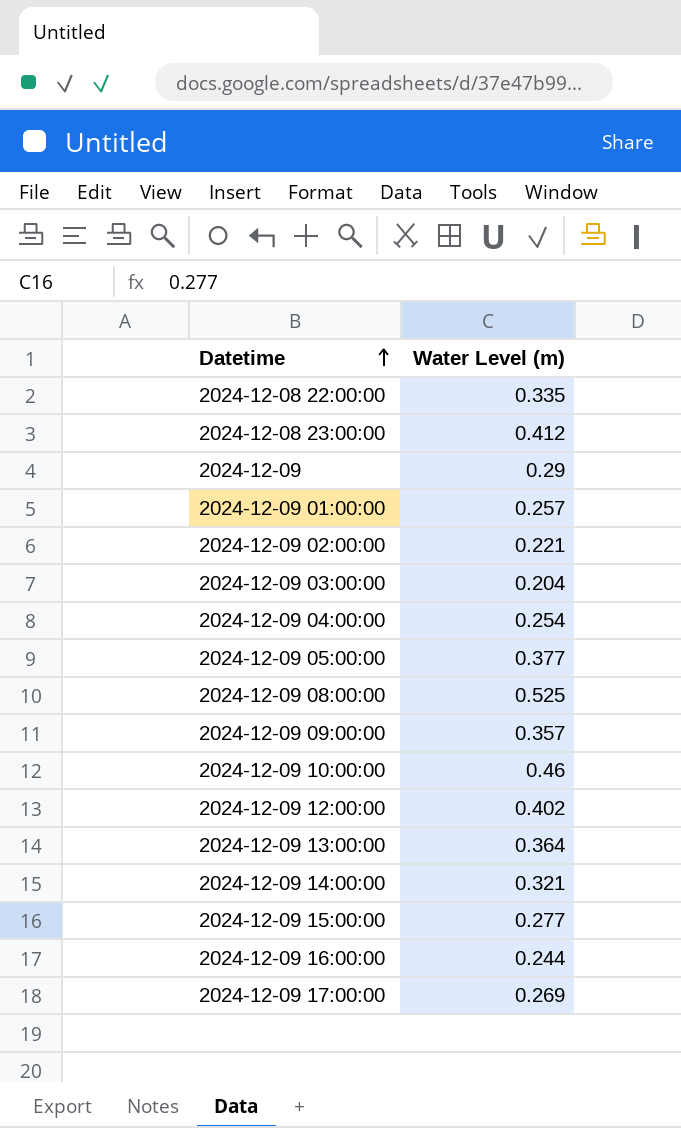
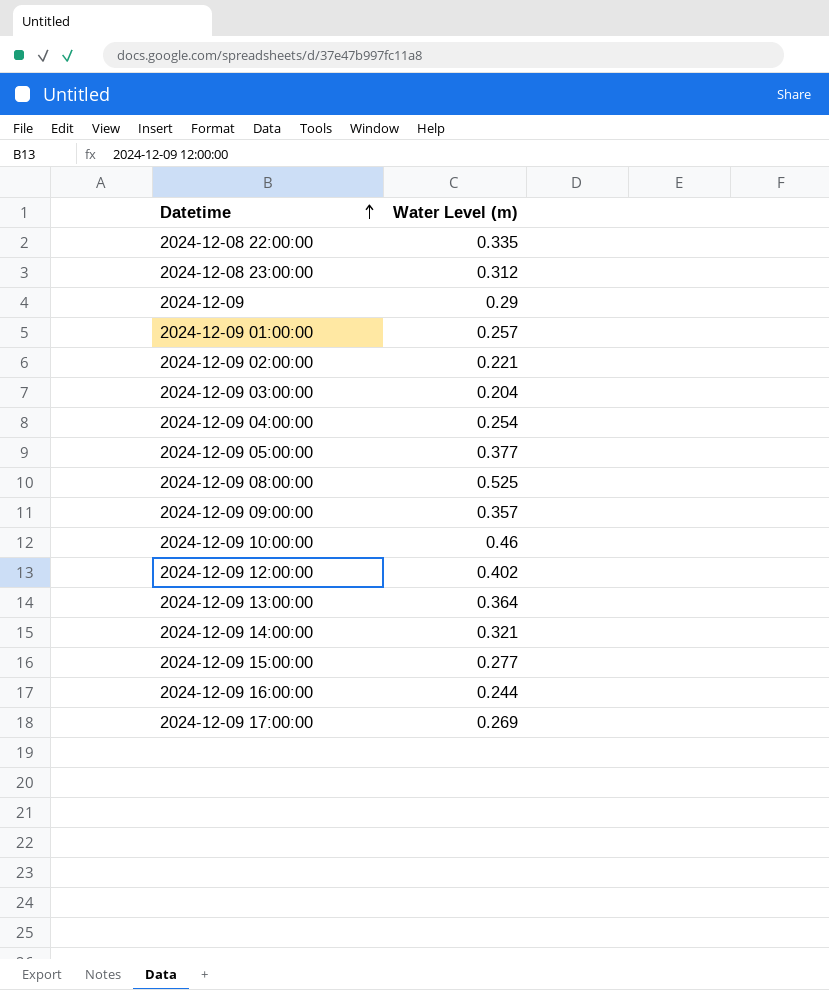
2024-12-08 23:00:00 | Water Level (m): 0.412 -> 0.312

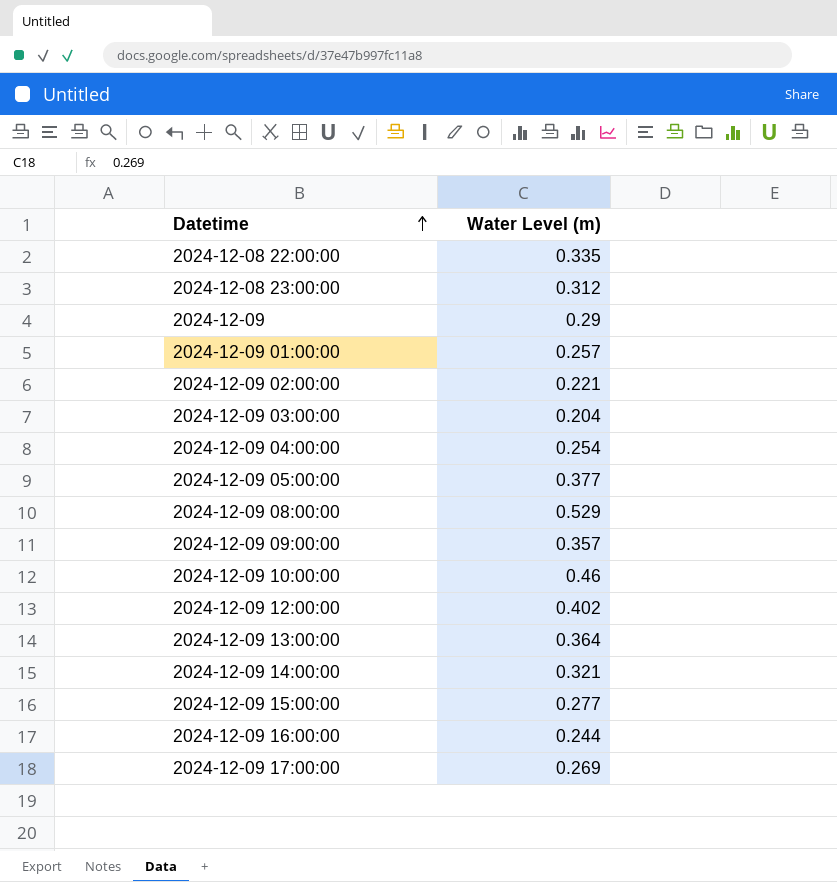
2024-12-09 08:00:00 | Water Level (m): 0.525 -> 0.529

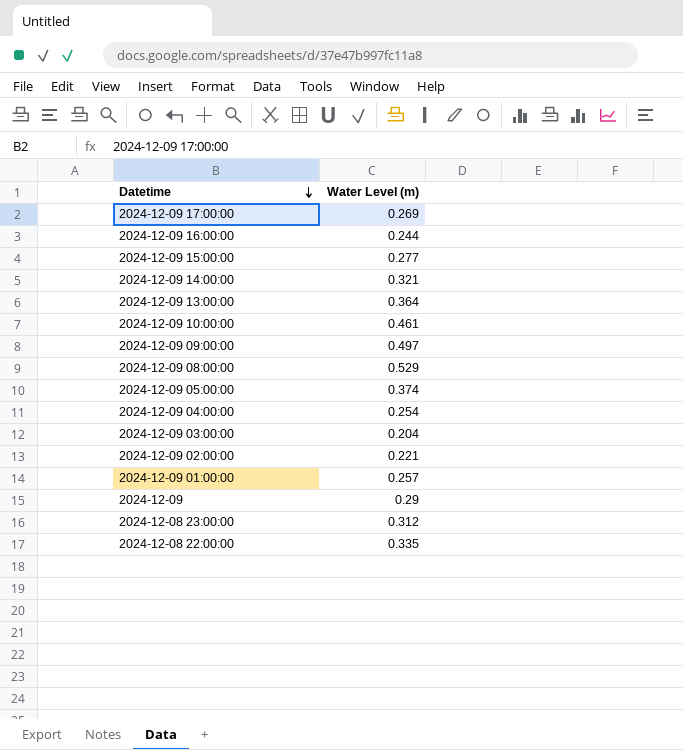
row order: Datetime ascending -> Datetime descending
row 2024-12-09 12:00:00: 0.402 -> none
2024-12-09 10:00:00 | Water Level (m): 0.46 -> 0.461
2024-12-09 09:00:00 | Water Level (m): 0.357 -> 0.497
2024-12-09 05:00:00 | Water Level (m): 0.377 -> 0.374

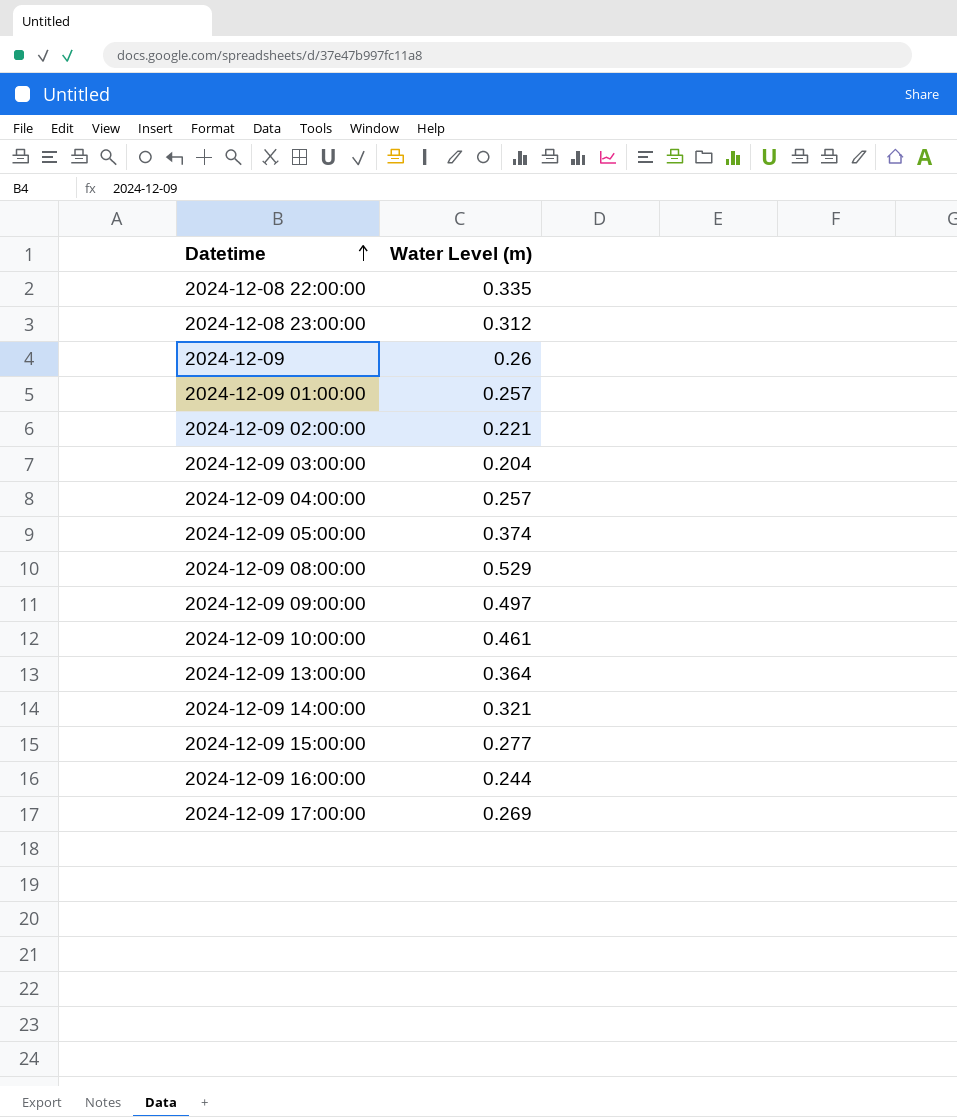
row order: Datetime descending -> Datetime ascending
2024-12-09 | Water Level (m): 0.29 -> 0.26
2024-12-09 04:00:00 | Water Level (m): 0.254 -> 0.257

